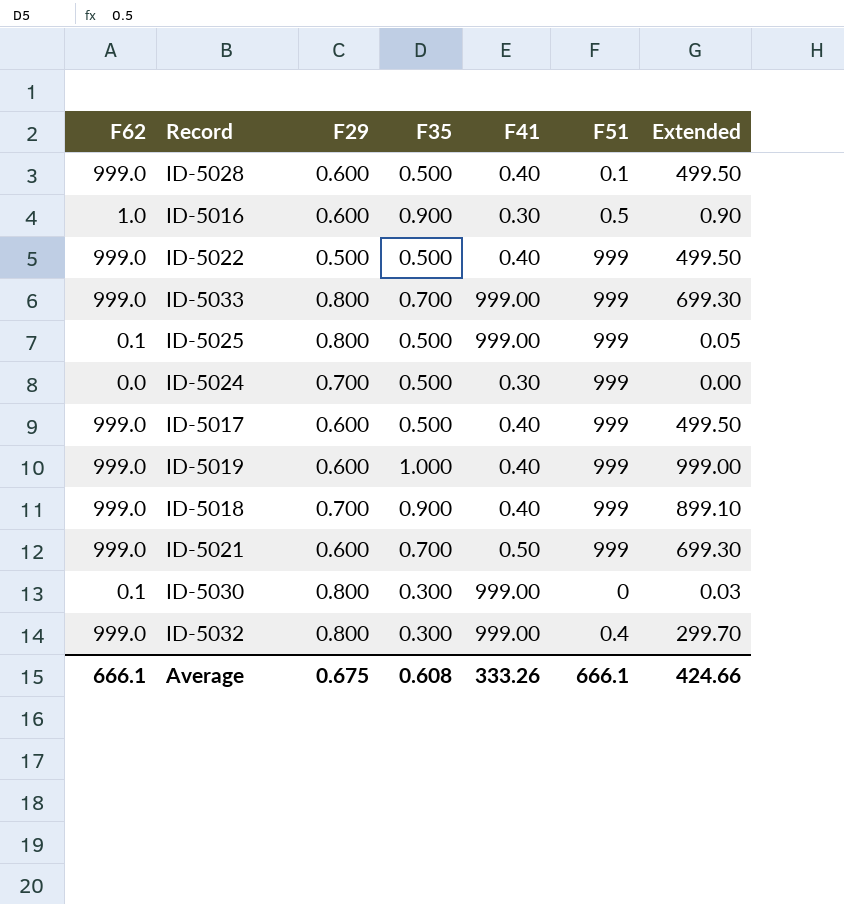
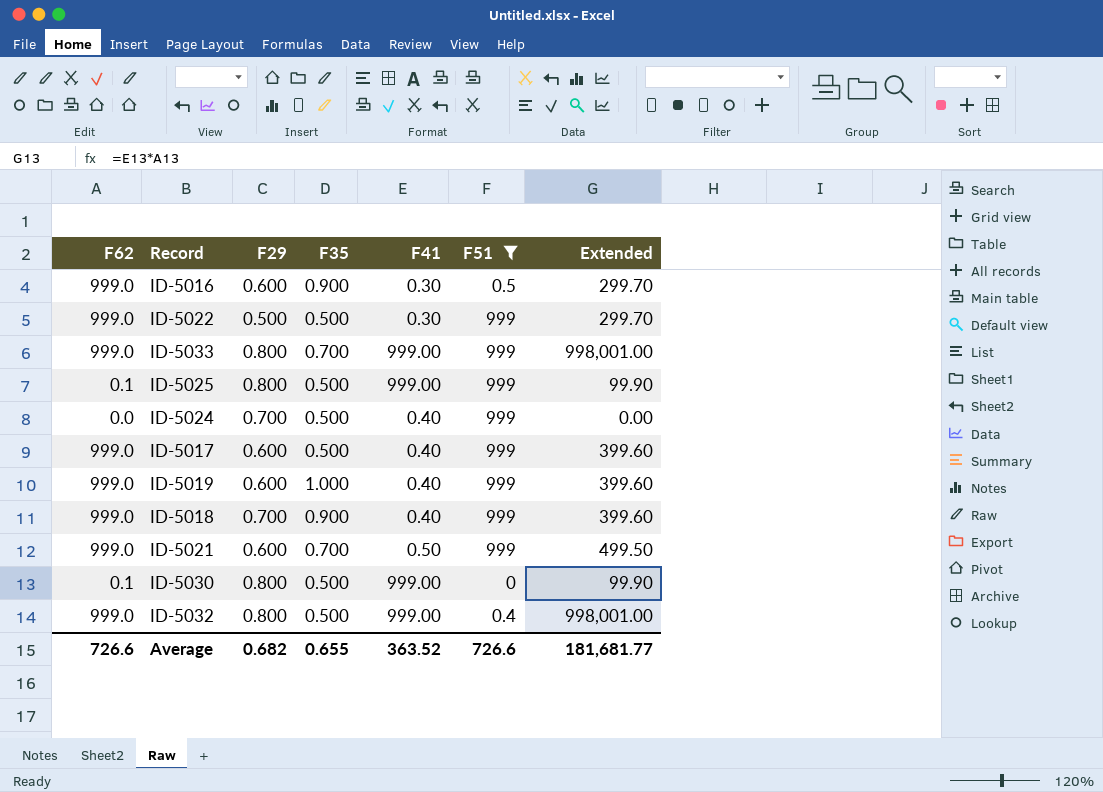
filter: none -> F51 != 0.1
column Extended | formula: [F62] * [F35] -> [F62] * [F41]
ID-5016 | F62: 1.0 -> 999.0
ID-5022 | F41: 0.40 -> 0.30
ID-5024 | F41: 0.30 -> 0.40
ID-5030 | F35: 0.300 -> 0.500
ID-5032 | F35: 0.300 -> 0.500
Average | F62: 666.1 -> 726.6
Average | F29: 0.675 -> 0.682
Average | F35: 0.608 -> 0.655
Average | F41: 333.26 -> 363.52
Average | F51: 666.1 -> 726.6
Average | Extended: 424.66 -> 181,681.77

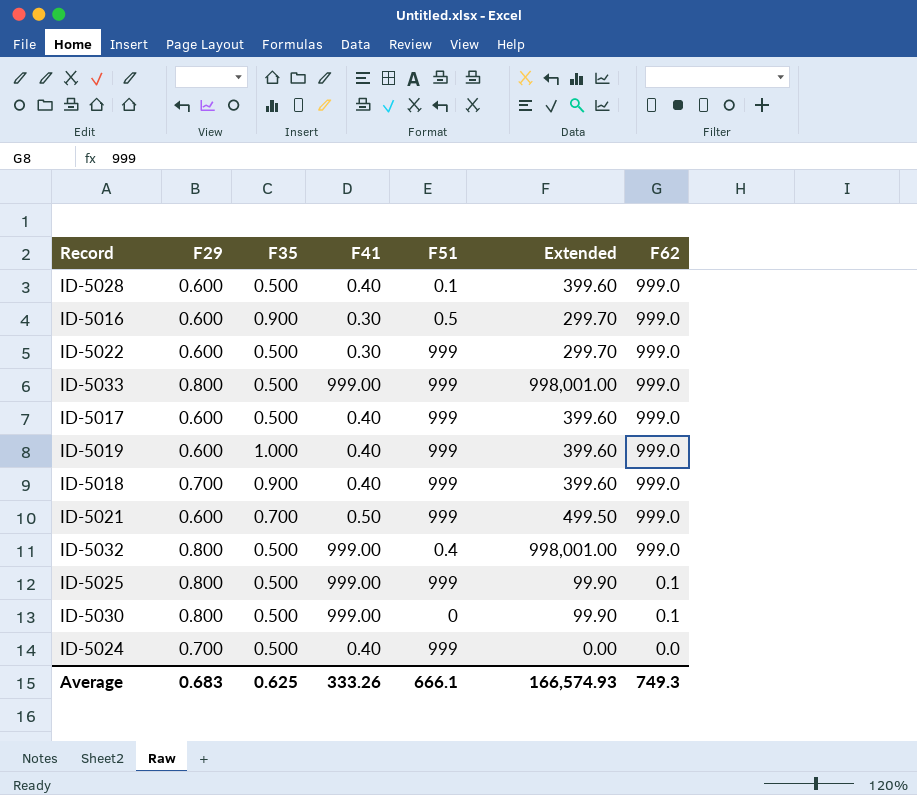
filter: F51 != 0.1 -> none
row order: none -> F62 descending
column F62 | position: 1 -> 7
ID-5022 | F29: 0.500 -> 0.600
ID-5033 | F35: 0.700 -> 0.500
Average | F29: 0.682 -> 0.683
Average | F35: 0.655 -> 0.625
Average | F41: 363.52 -> 333.26
Average | F51: 726.6 -> 666.1
Average | Extended: 181,681.77 -> 166,574.93
Average | F62: 726.6 -> 749.3

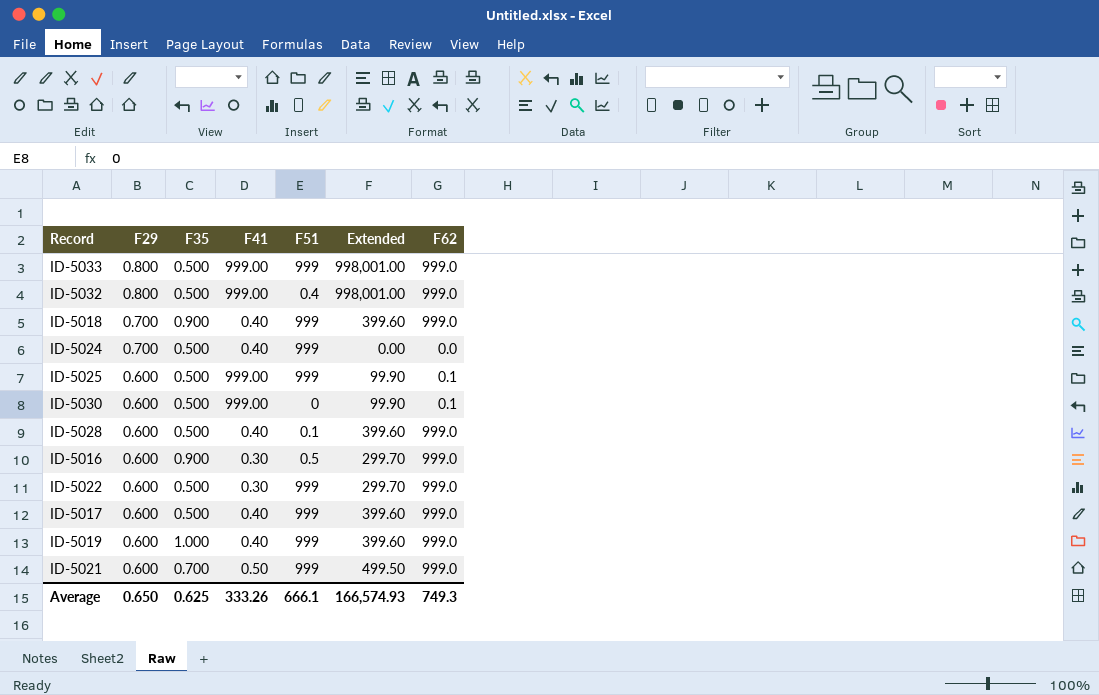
row order: F62 descending -> F29 descending
ID-5025 | F29: 0.800 -> 0.600
ID-5030 | F29: 0.800 -> 0.600
Average | F29: 0.683 -> 0.650

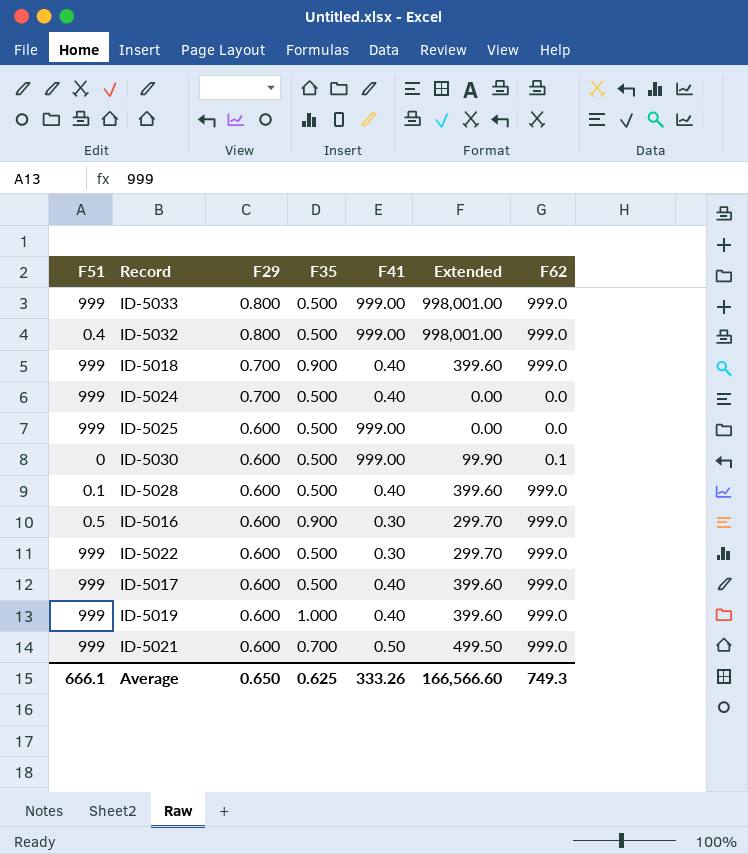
column F51 | position: 5 -> 1
ID-5025 | Extended: 99.90 -> 0.00
ID-5025 | F62: 0.1 -> 0.0
Average | Extended: 166,574.93 -> 166,566.60

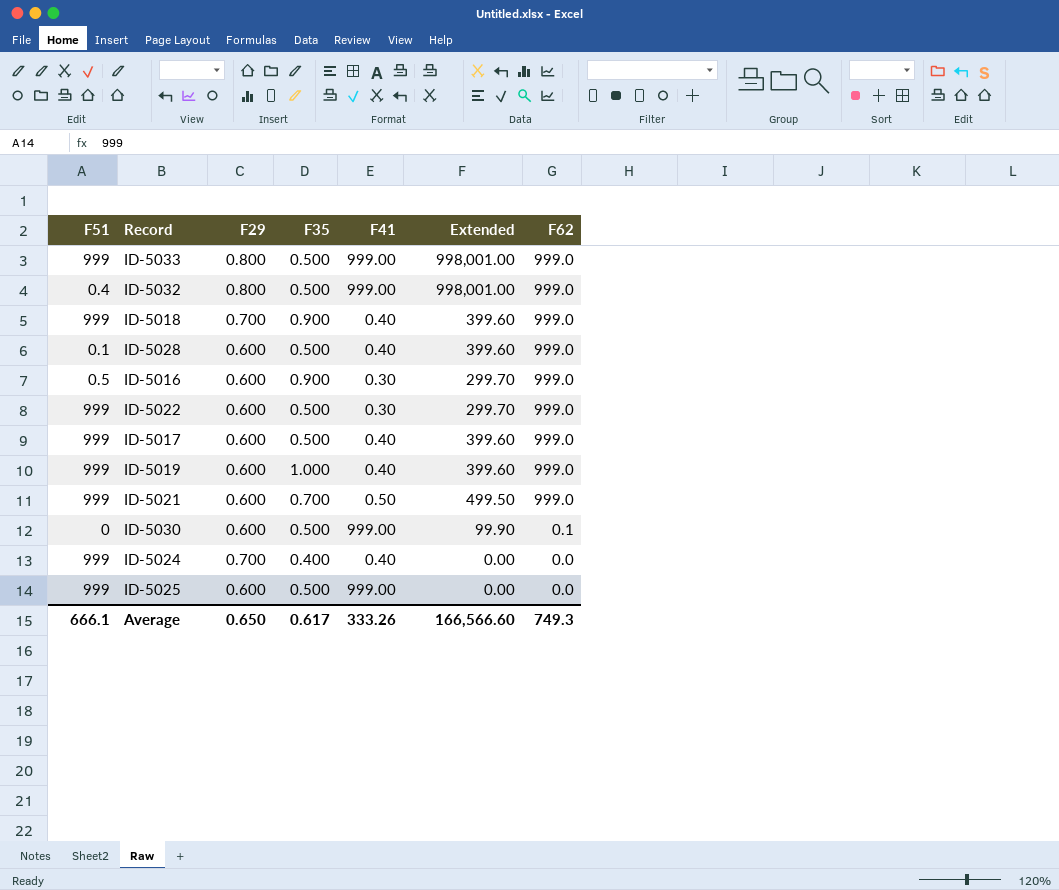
row order: F29 descending -> F62 descending
ID-5024 | F35: 0.500 -> 0.400
Average | F35: 0.625 -> 0.617

